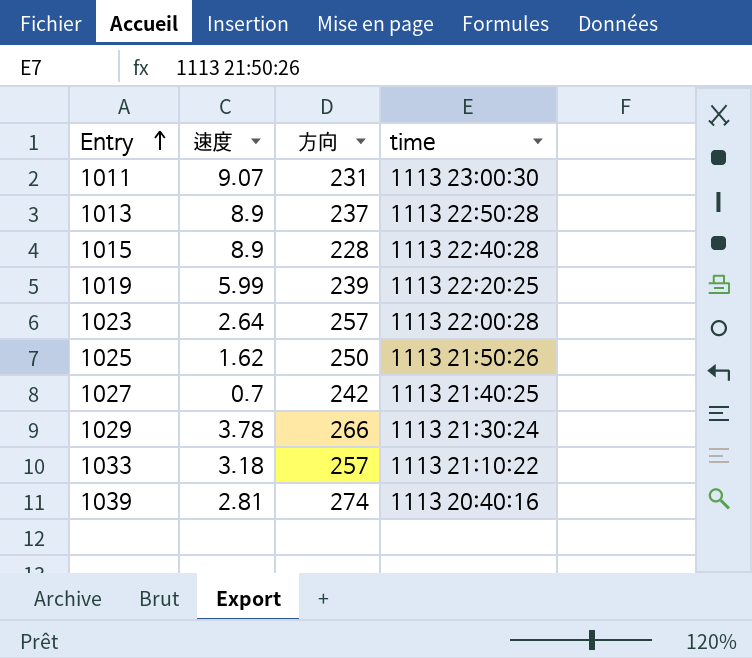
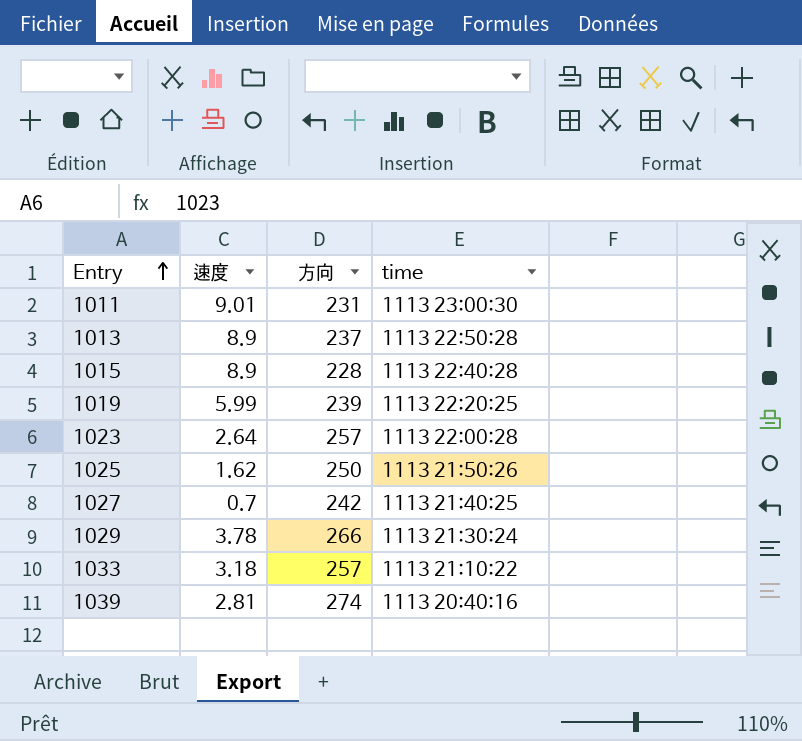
1011 | 速度: 9.07 -> 9.01

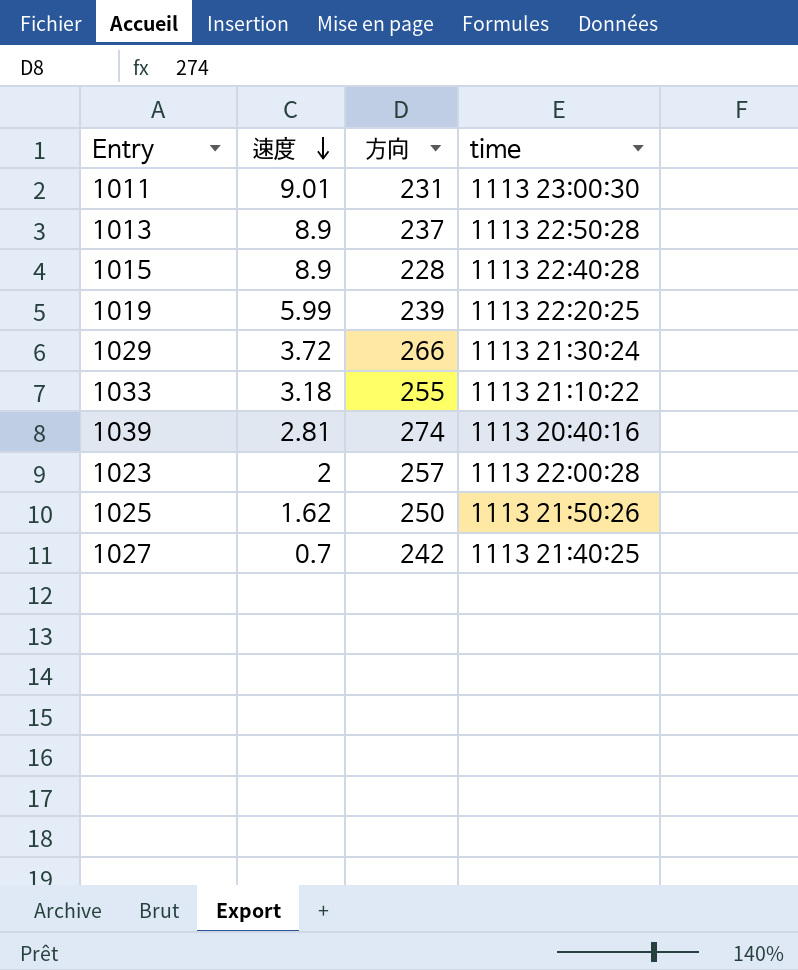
row order: Entry ascending -> 速度 descending
1029 | 速度: 3.78 -> 3.72
1033 | 方向: 257 -> 255
1023 | 速度: 2.64 -> 2

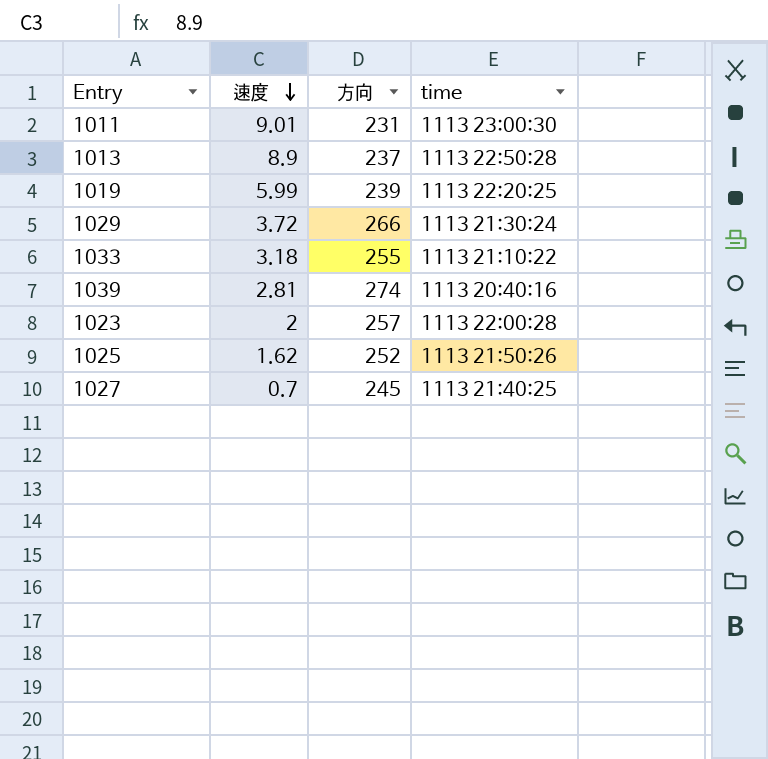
row 1015: 8.9 | 228 | 1113 22:40:28 -> none
1025 | 方向: 250 -> 252
1027 | 方向: 242 -> 245

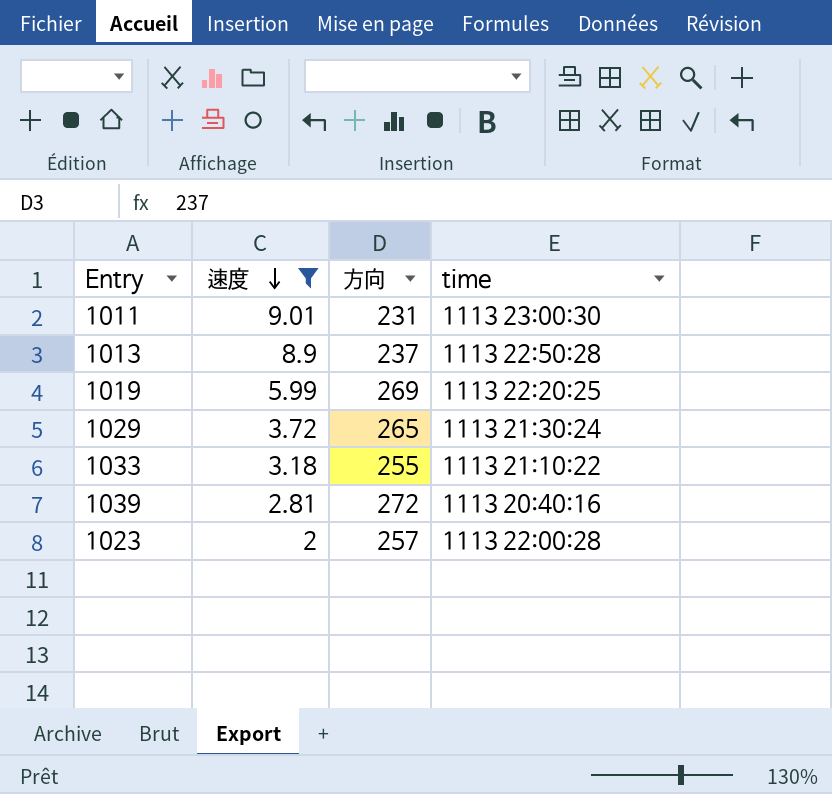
filter: none -> 速度 >= 2
1019 | 方向: 239 -> 269
1029 | 方向: 266 -> 265
1039 | 方向: 274 -> 272

